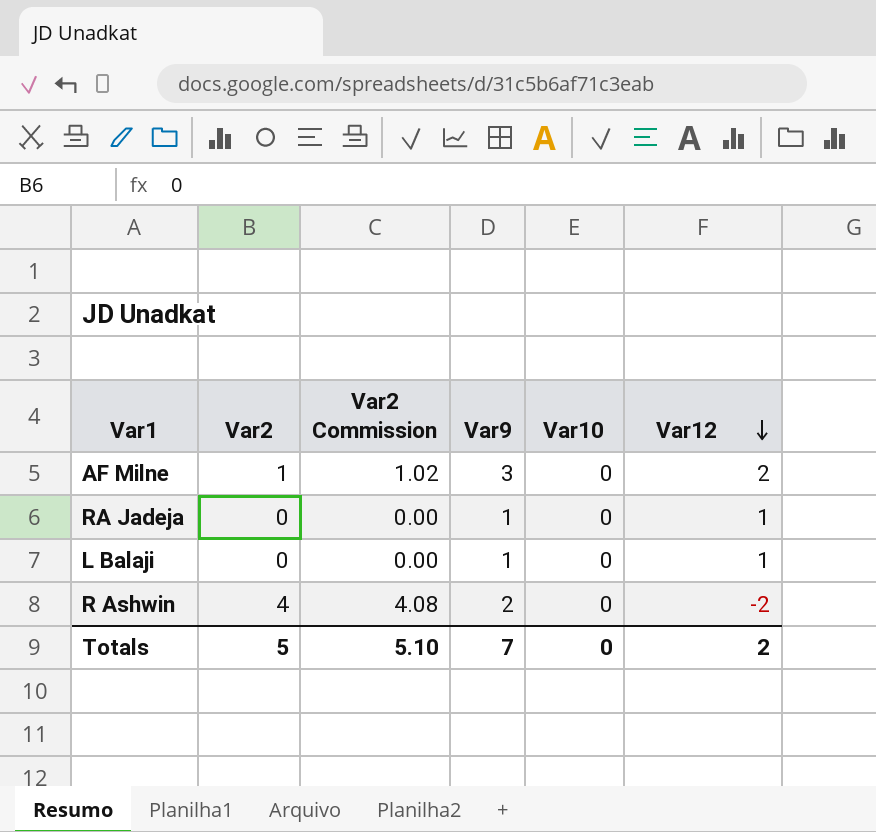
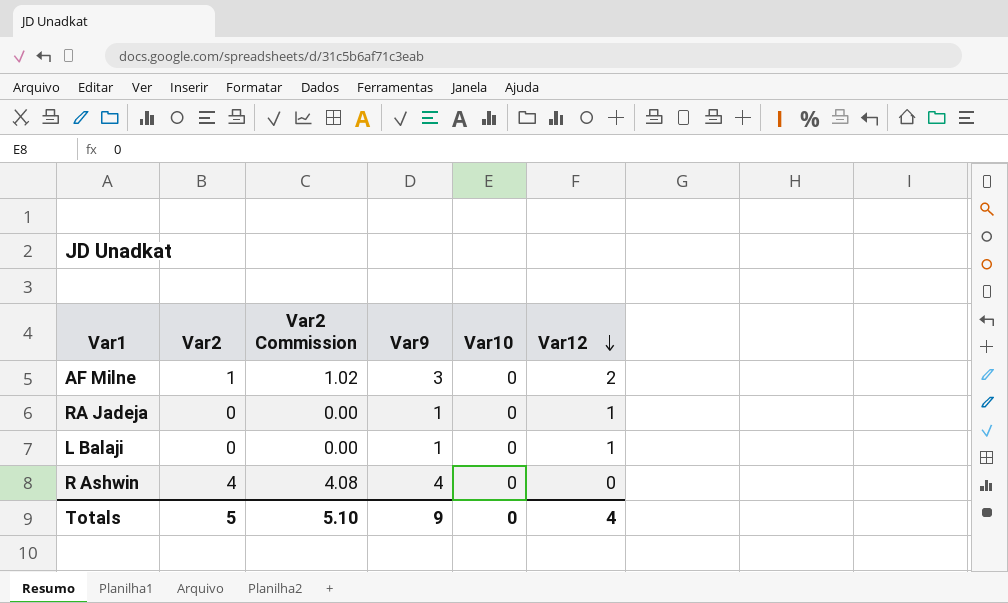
R Ashwin | Var9: 2 -> 4
R Ashwin | Var12: -2 -> 0
Totals | Var9: 7 -> 9
Totals | Var12: 2 -> 4

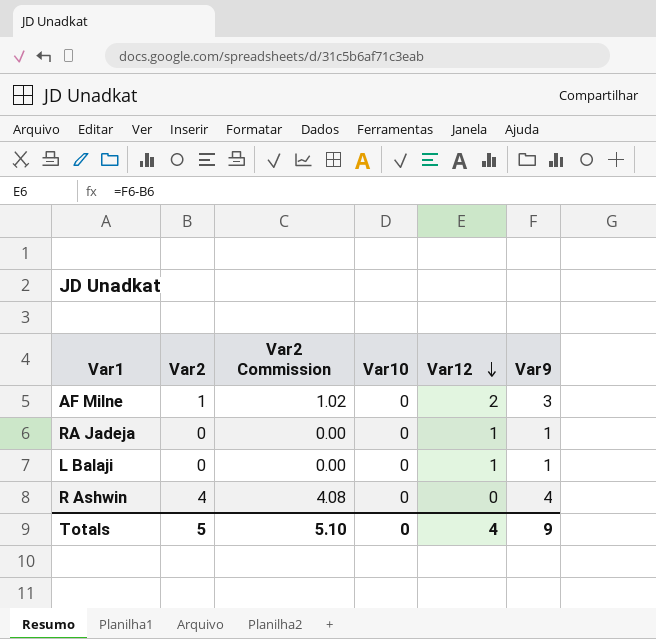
column Var9 | position: 4 -> 6

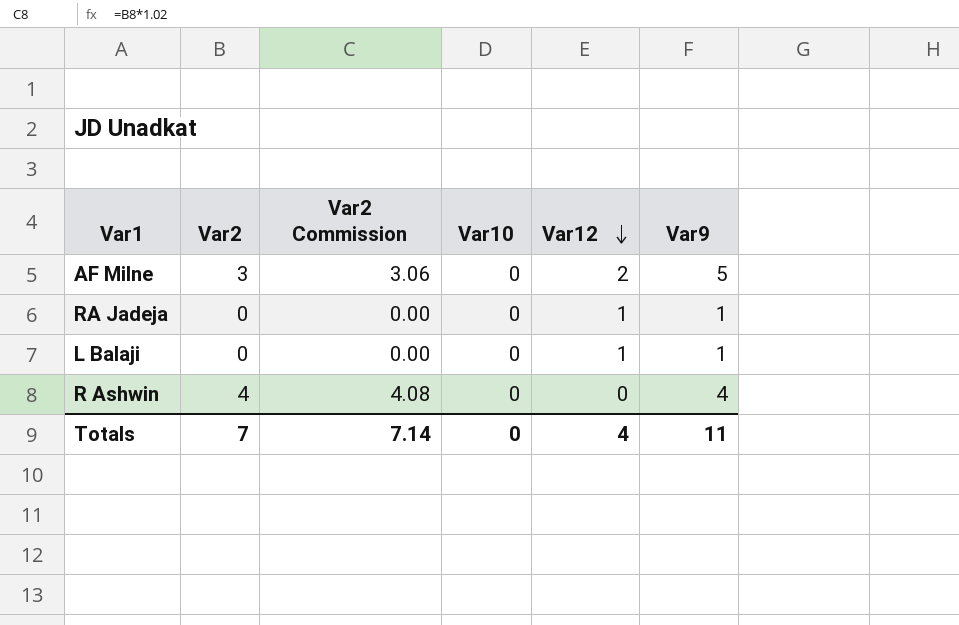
AF Milne | Var2: 1 -> 3
AF Milne | Var2 Commission: 1.02 -> 3.06
AF Milne | Var9: 3 -> 5
Totals | Var2: 5 -> 7
Totals | Var2 Commission: 5.10 -> 7.14
Totals | Var9: 9 -> 11

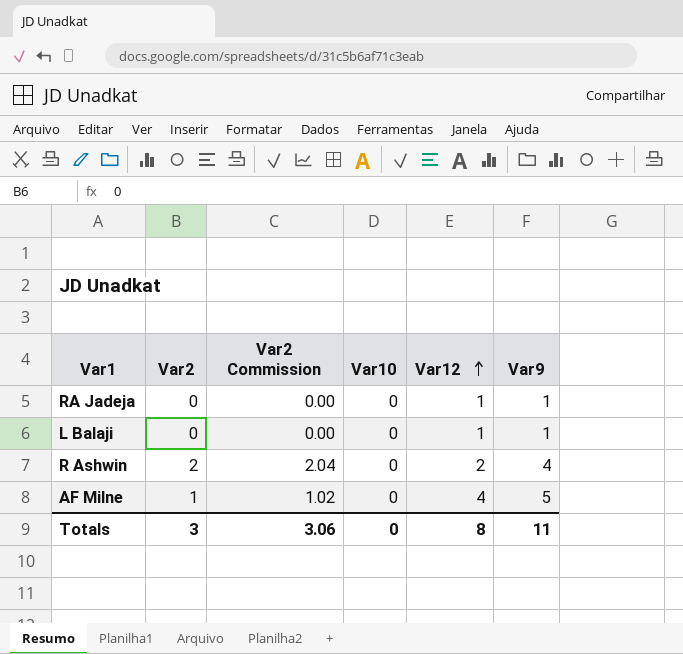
row order: Var12 descending -> Var12 ascending
R Ashwin | Var2: 4 -> 2
R Ashwin | Var2 Commission: 4.08 -> 2.04
R Ashwin | Var12: 0 -> 2
AF Milne | Var2: 3 -> 1
AF Milne | Var2 Commission: 3.06 -> 1.02
AF Milne | Var12: 2 -> 4
Totals | Var2: 7 -> 3
Totals | Var2 Commission: 7.14 -> 3.06
Totals | Var12: 4 -> 8

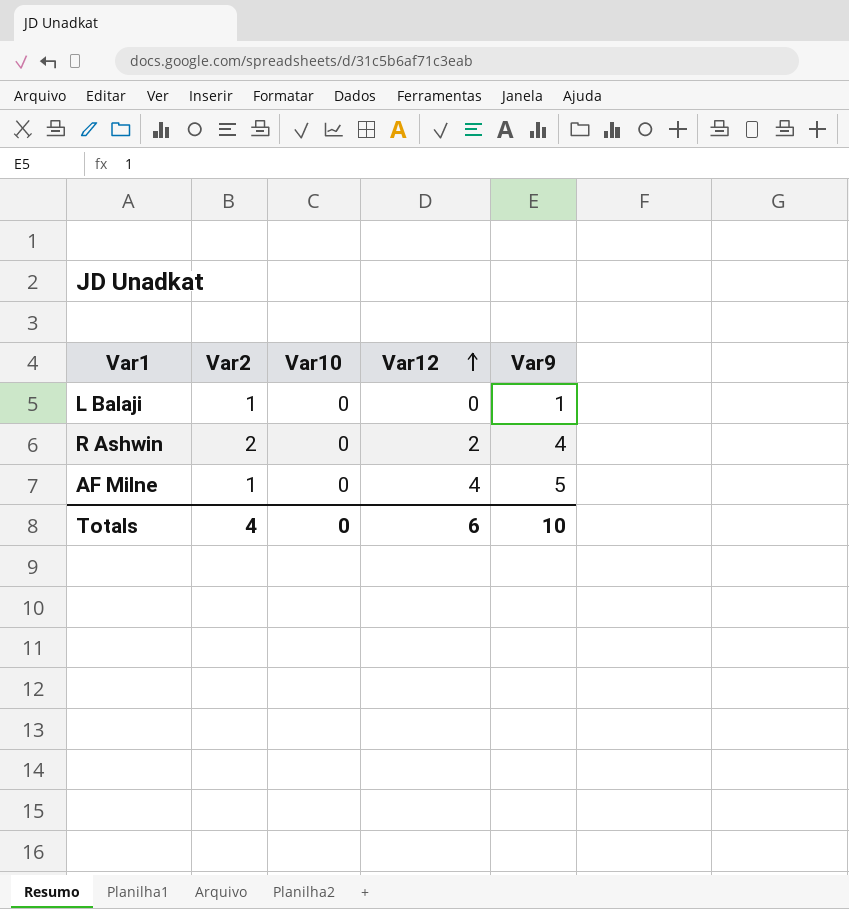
column Var2 Commission | formula: [Var2] * 1.02 -> none
row RA Jadeja: 0 | 0.00 | 0 | 1 | 1 -> none
L Balaji | Var2: 0 -> 1
L Balaji | Var12: 1 -> 0
Totals | Var2: 3 -> 4
Totals | Var12: 8 -> 6
Totals | Var9: 11 -> 10

